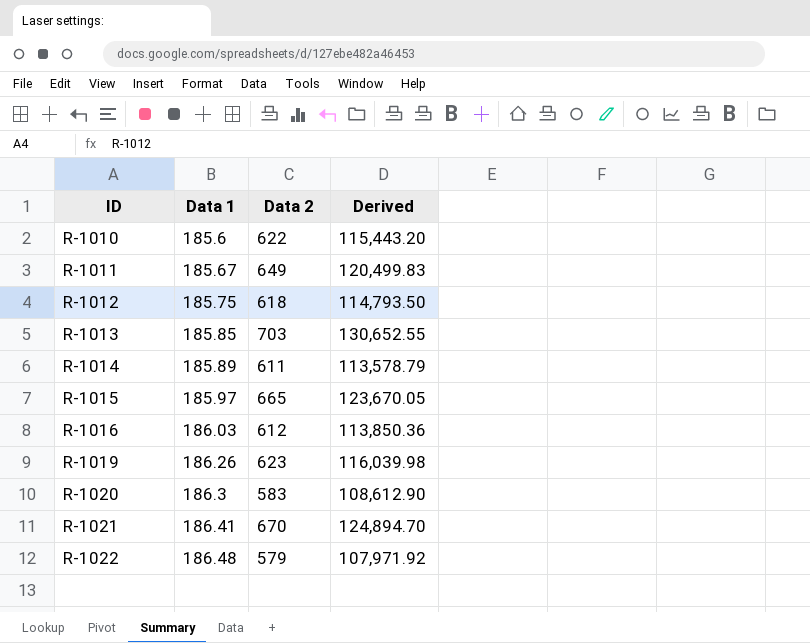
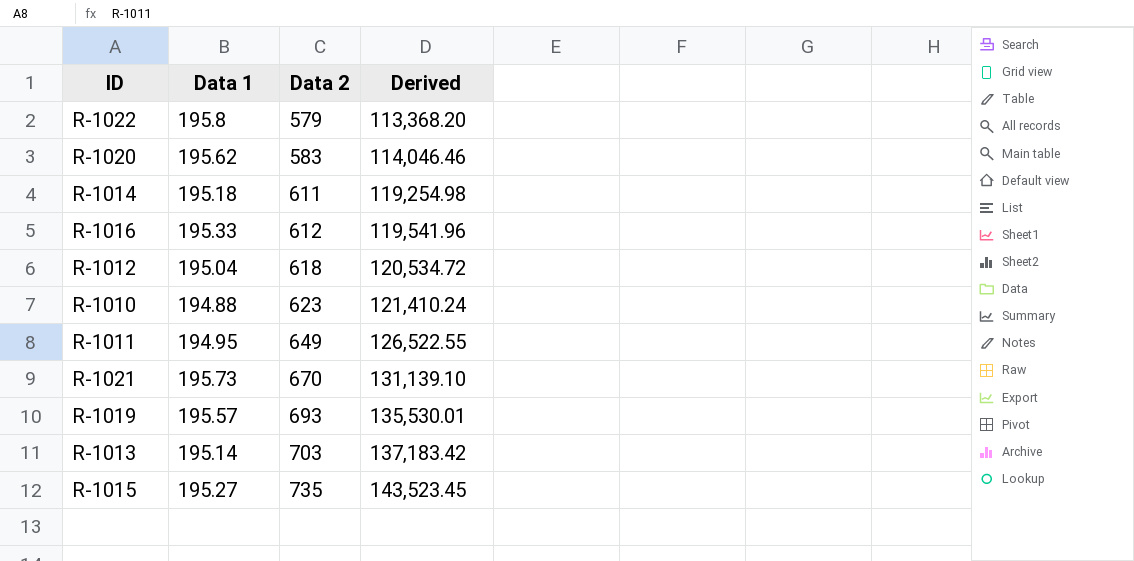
row order: ID ascending -> Data 2 ascending
R-1022 | Data 1: 186.48 -> 195.8
R-1022 | Derived: 107,971.92 -> 113,368.20
R-1020 | Data 1: 186.3 -> 195.62
R-1020 | Derived: 108,612.90 -> 114,046.46
R-1014 | Data 1: 185.89 -> 195.18
R-1014 | Derived: 113,578.79 -> 119,254.98
R-1016 | Data 1: 186.03 -> 195.33
R-1016 | Derived: 113,850.36 -> 119,541.96
R-1012 | Data 1: 185.75 -> 195.04
R-1012 | Derived: 114,793.50 -> 120,534.72
R-1010 | Data 1: 185.6 -> 194.88
R-1010 | Data 2: 622 -> 623
R-1010 | Derived: 115,443.20 -> 121,410.24
R-1011 | Data 1: 185.67 -> 194.95
R-1011 | Derived: 120,499.83 -> 126,522.55
R-1021 | Data 1: 186.41 -> 195.73
R-1021 | Derived: 124,894.70 -> 131,139.10
R-1019 | Data 1: 186.26 -> 195.57
R-1019 | Data 2: 623 -> 693
R-1019 | Derived: 116,039.98 -> 135,530.01
R-1013 | Data 1: 185.85 -> 195.14
R-1013 | Derived: 130,652.55 -> 137,183.42
R-1015 | Data 1: 185.97 -> 195.27
R-1015 | Data 2: 665 -> 735
R-1015 | Derived: 123,670.05 -> 143,523.45

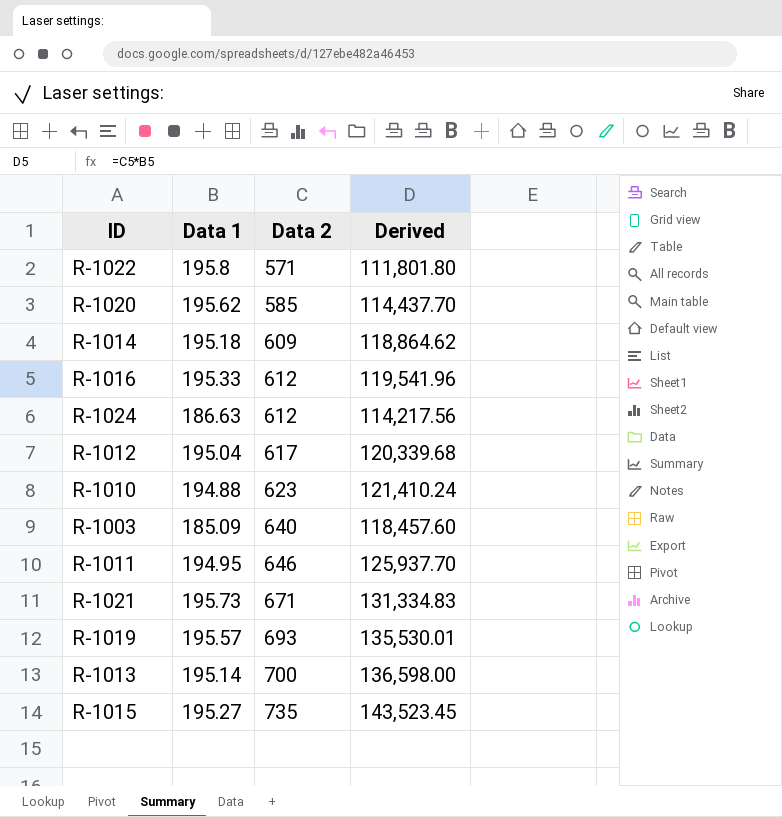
R-1022 | Data 2: 579 -> 571
R-1022 | Derived: 113,368.20 -> 111,801.80
R-1020 | Data 2: 583 -> 585
R-1020 | Derived: 114,046.46 -> 114,437.70
R-1014 | Data 2: 611 -> 609
R-1014 | Derived: 119,254.98 -> 118,864.62
row R-1024: none -> 186.63 | 612 | 114,217.56
R-1012 | Data 2: 618 -> 617
R-1012 | Derived: 120,534.72 -> 120,339.68
row R-1003: none -> 185.09 | 640 | 118,457.60
R-1011 | Data 2: 649 -> 646
R-1011 | Derived: 126,522.55 -> 125,937.70
R-1021 | Data 2: 670 -> 671
R-1021 | Derived: 131,139.10 -> 131,334.83
R-1013 | Data 2: 703 -> 700
R-1013 | Derived: 137,183.42 -> 136,598.00

